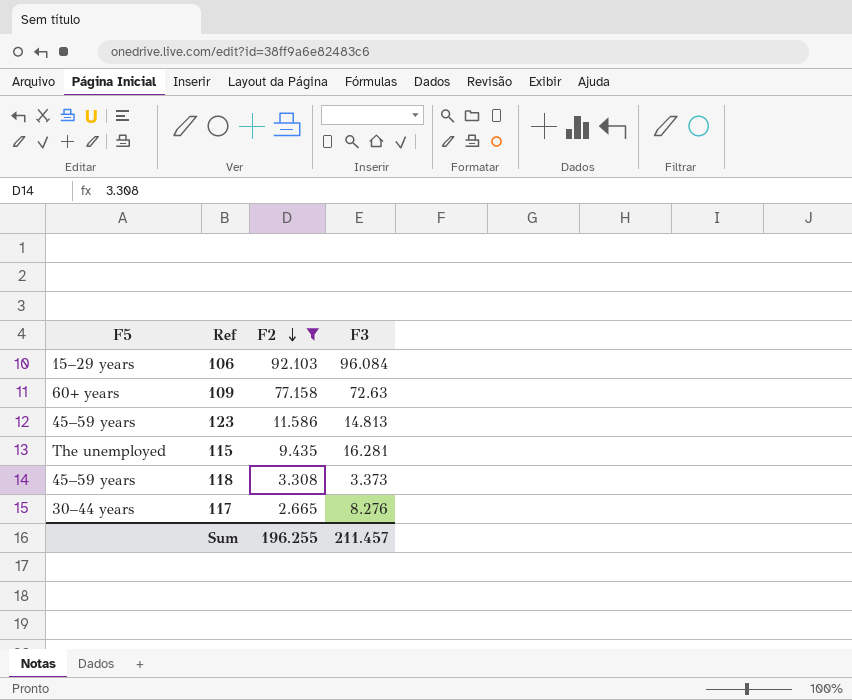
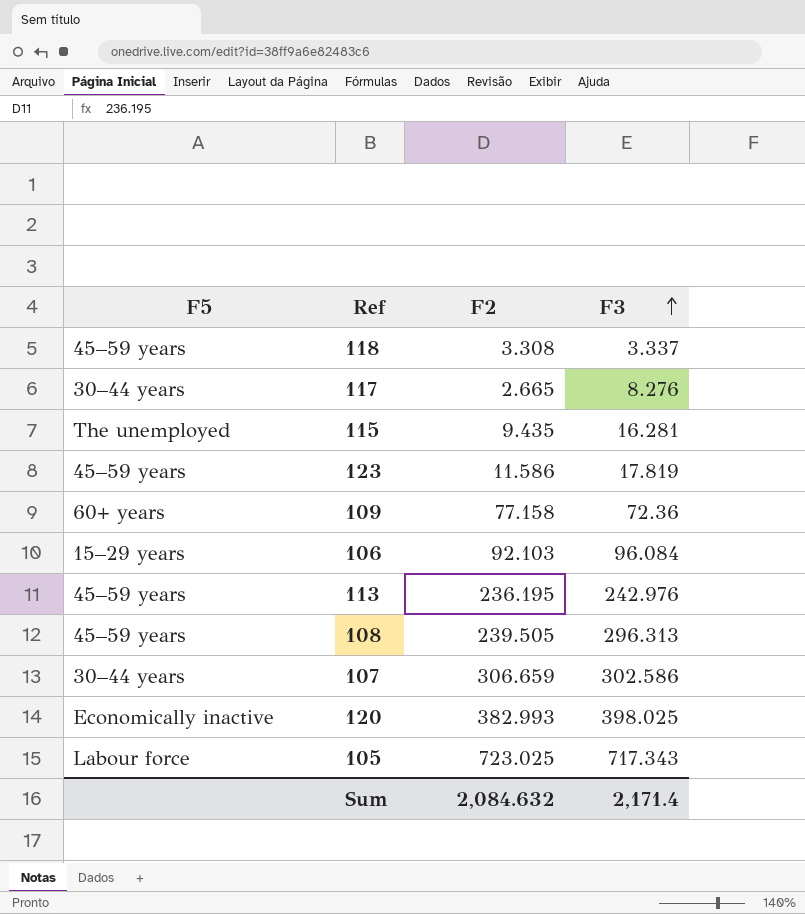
filter: F2 <= 92.103 -> none
row order: F2 descending -> F3 ascending
118 | F3: 3.373 -> 3.337
123 | F3: 14.813 -> 17.819
109 | F3: 72.63 -> 72.36
Sum | F2: 196.255 -> 2,084.632
Sum | F3: 211.457 -> 2,171.4

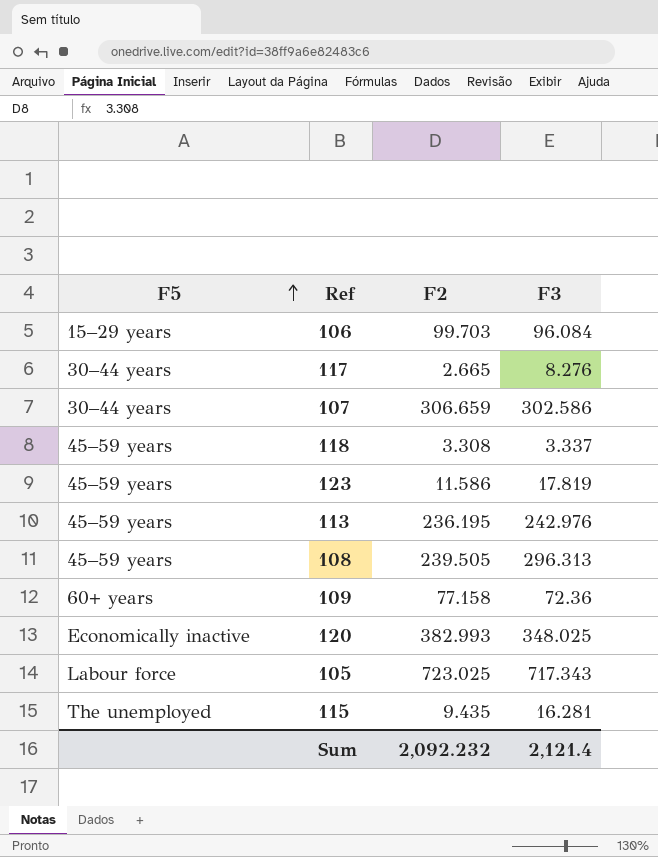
row order: F3 ascending -> F5 ascending
106 | F2: 92.103 -> 99.703
120 | F3: 398.025 -> 348.025
Sum | F2: 2,084.632 -> 2,092.232
Sum | F3: 2,171.4 -> 2,121.4

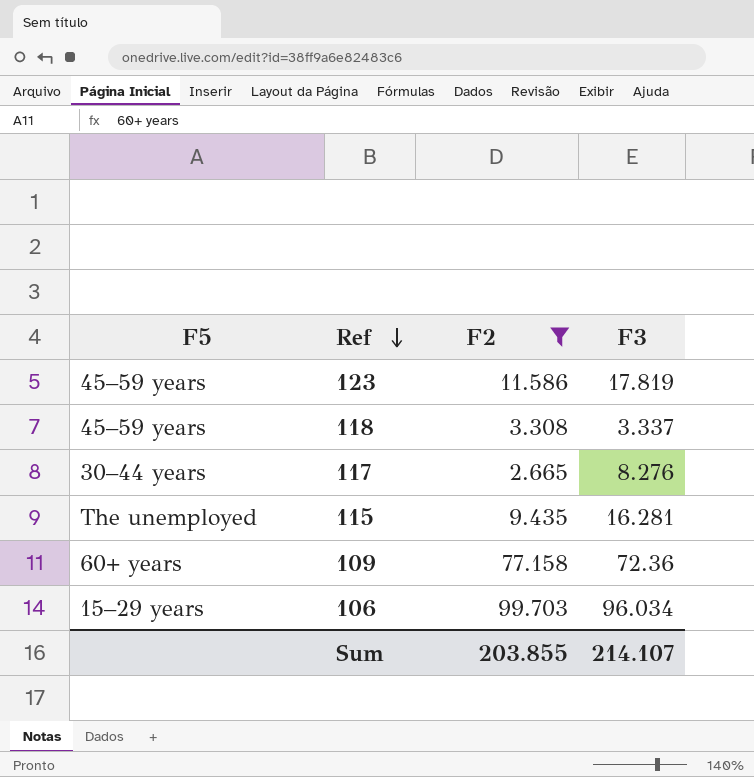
filter: none -> F2 <= 99.703
row order: F5 ascending -> Ref descending
106 | F3: 96.084 -> 96.034
Sum | F2: 2,092.232 -> 203.855
Sum | F3: 2,121.4 -> 214.107

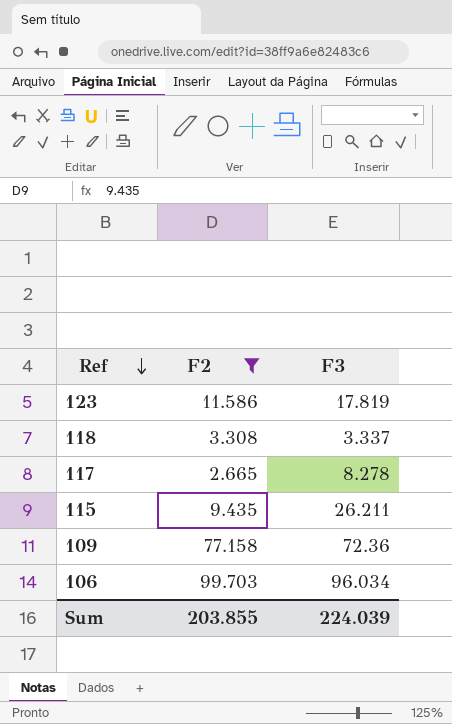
column F5 | position: 1 -> none
117 | F3: 8.276 -> 8.278
115 | F3: 16.281 -> 26.211
Sum | F3: 214.107 -> 224.039

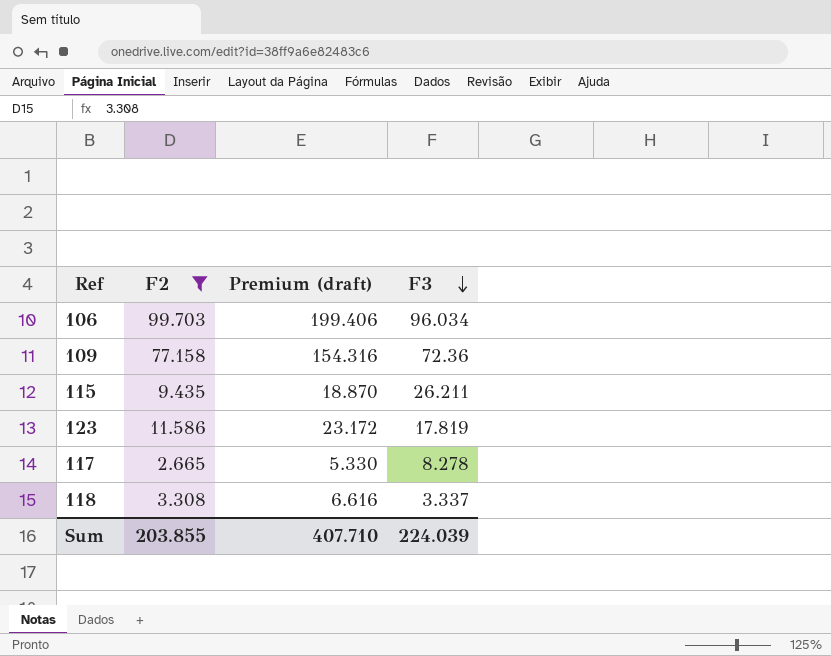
row order: Ref descending -> F3 descending
column Premium (draft) | formula: none -> [F2] * 2

